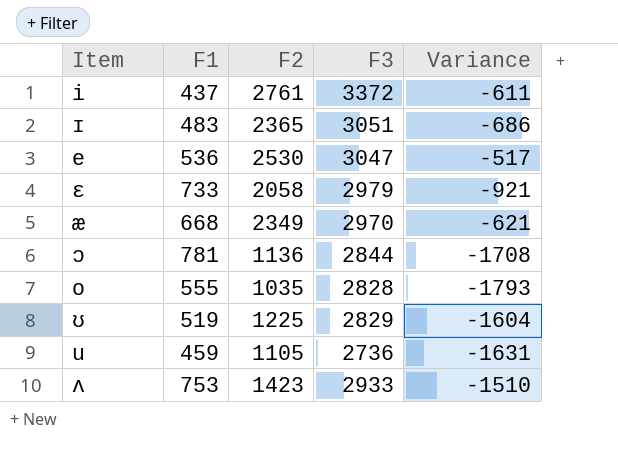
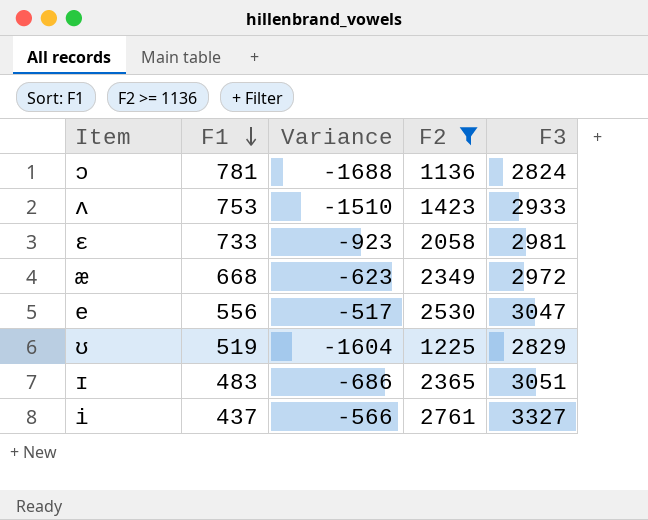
filter: none -> F2 >= 1136
row order: none -> F1 descending
column Variance | position: 5 -> 3
ɔ | Variance: -1708 -> -1688
ɔ | F3: 2844 -> 2824
ɛ | Variance: -921 -> -923
ɛ | F3: 2979 -> 2981
æ | Variance: -621 -> -623
æ | F3: 2970 -> 2972
e | F1: 536 -> 556
i | Variance: -611 -> -566
i | F3: 3372 -> 3327

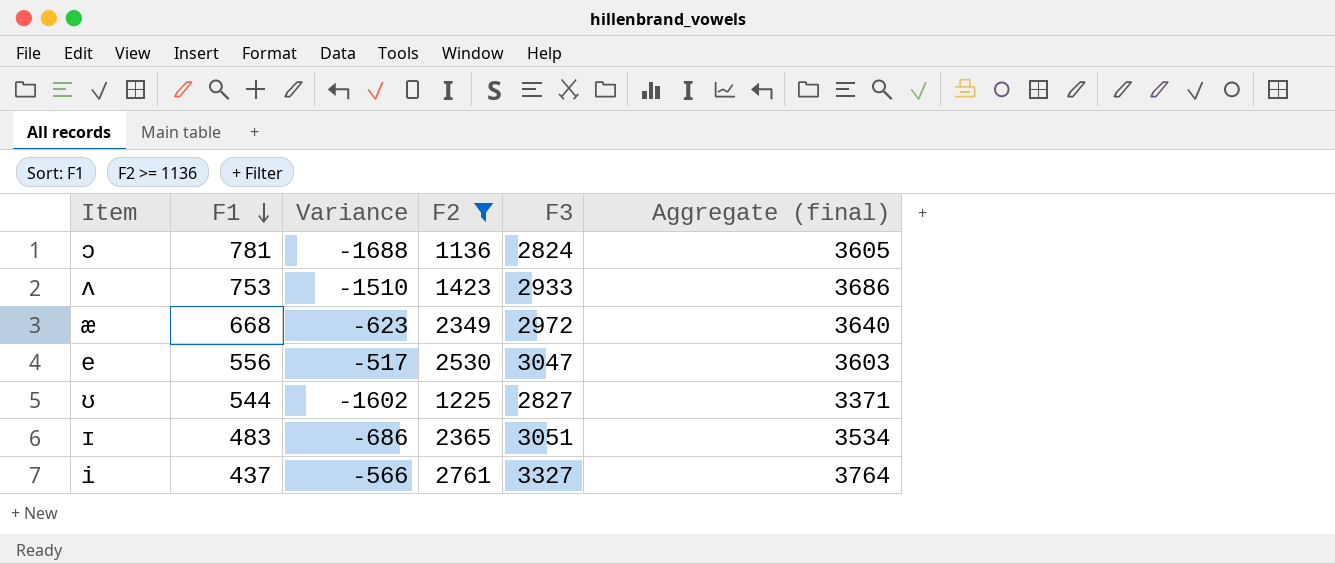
column Aggregate (final) | formula: none -> [F1] + [F3]
row ɛ: 733 | -923 | 2058 | 2981 -> none
ʊ | F1: 519 -> 544
ʊ | Variance: -1604 -> -1602
ʊ | F3: 2829 -> 2827

